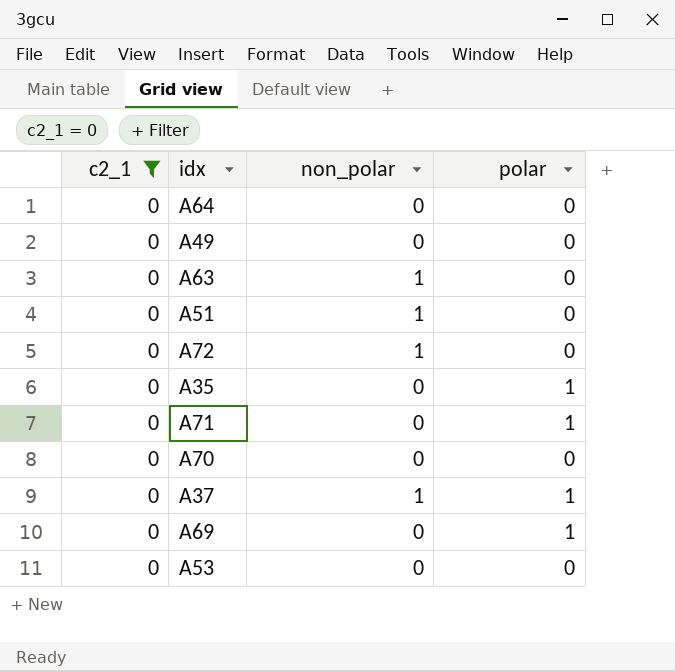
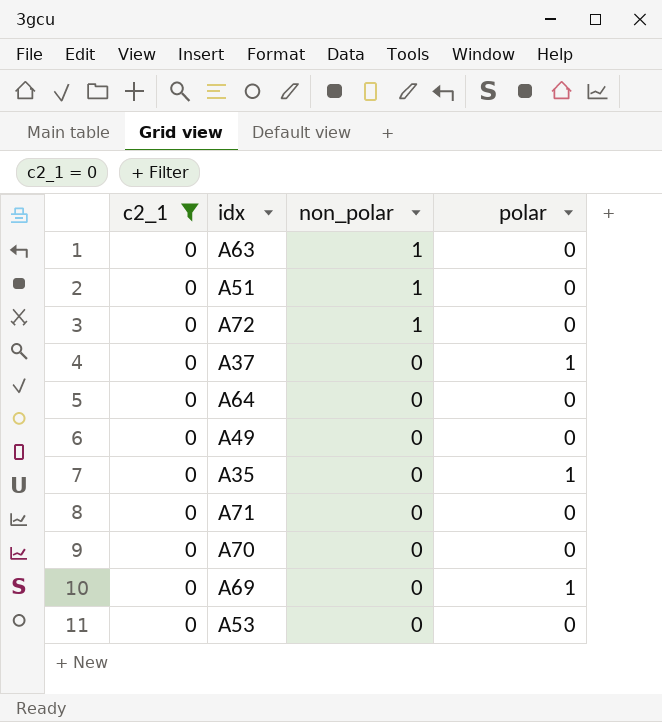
row order: none -> non_polar descending
A37 | non_polar: 1 -> 0
A71 | polar: 1 -> 0

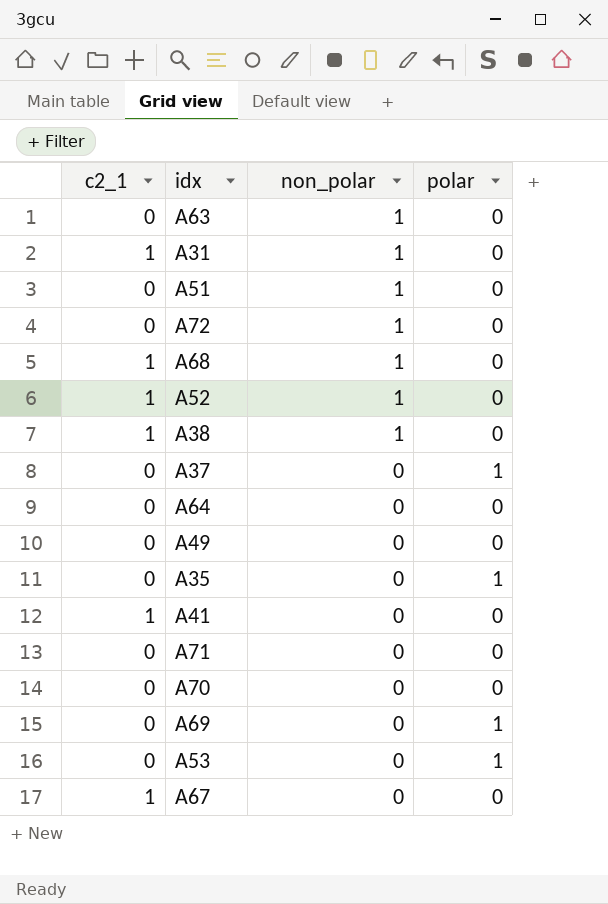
filter: c2_1 = 0 -> none
A53 | polar: 0 -> 1

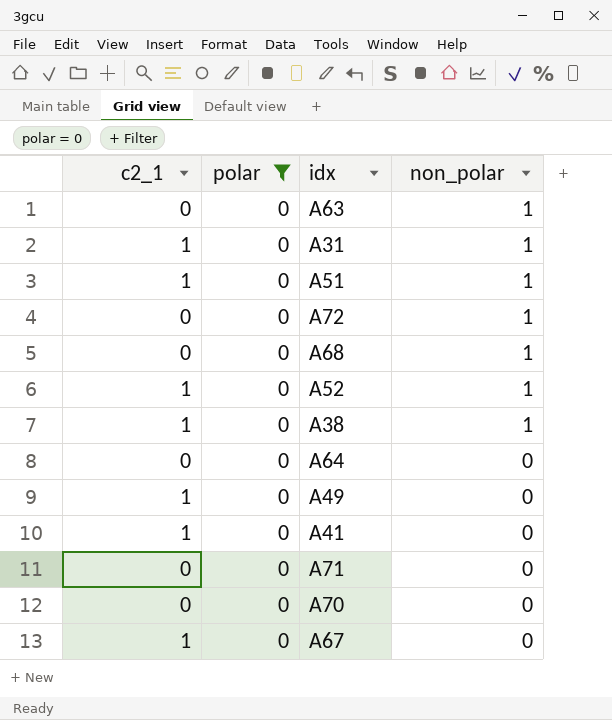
filter: none -> polar = 0
column polar | position: 4 -> 2
A51 | c2_1: 0 -> 1
A68 | c2_1: 1 -> 0
A49 | c2_1: 0 -> 1

